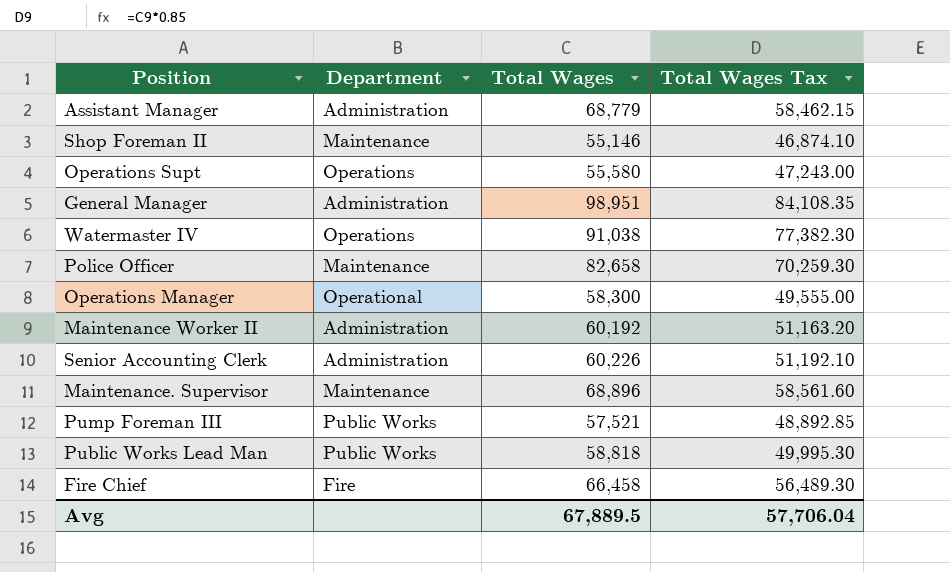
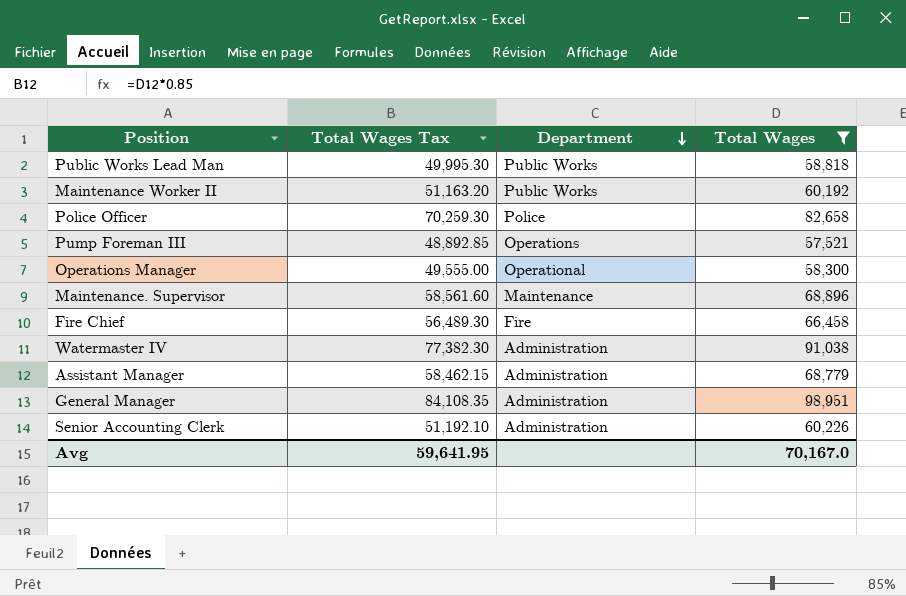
filter: none -> Total Wages >= 57,521
row order: none -> Department descending
column Total Wages Tax | position: 4 -> 2
Maintenance Worker II | Department: Administration -> Public Works
Police Officer | Department: Maintenance -> Police
Pump Foreman III | Department: Public Works -> Operations
Watermaster IV | Department: Operations -> Administration
Avg | Total Wages Tax: 57,706.04 -> 59,641.95
Avg | Total Wages: 67,889.5 -> 70,167.0

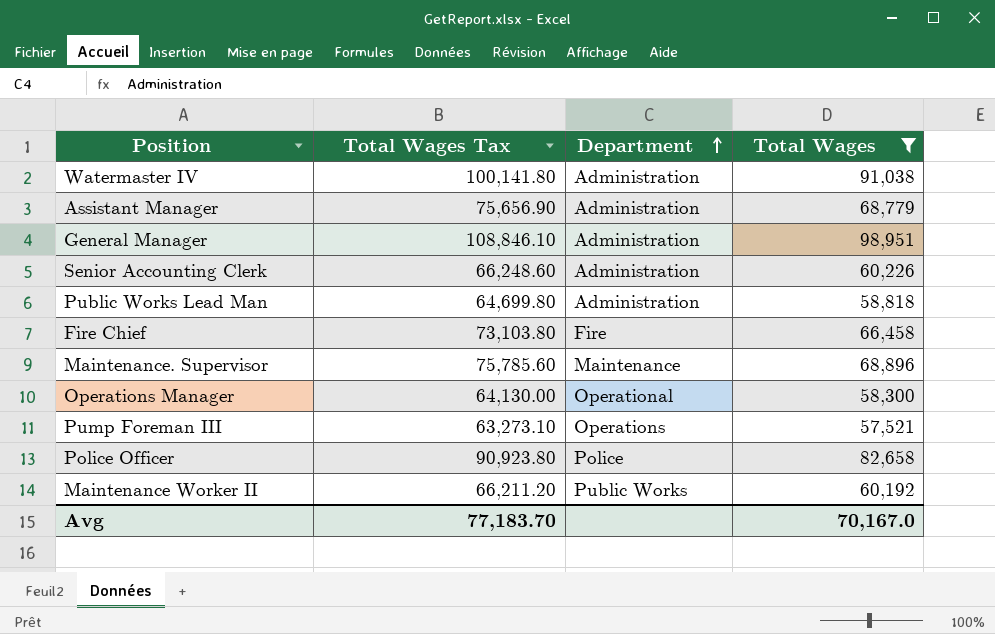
row order: Department descending -> Department ascending
column Total Wages Tax | formula: [Total Wages] * 0.85 -> [Total Wages] * 1.1
Public Works Lead Man | Department: Public Works -> Administration
Avg | Total Wages Tax: 59,641.95 -> 77,183.70

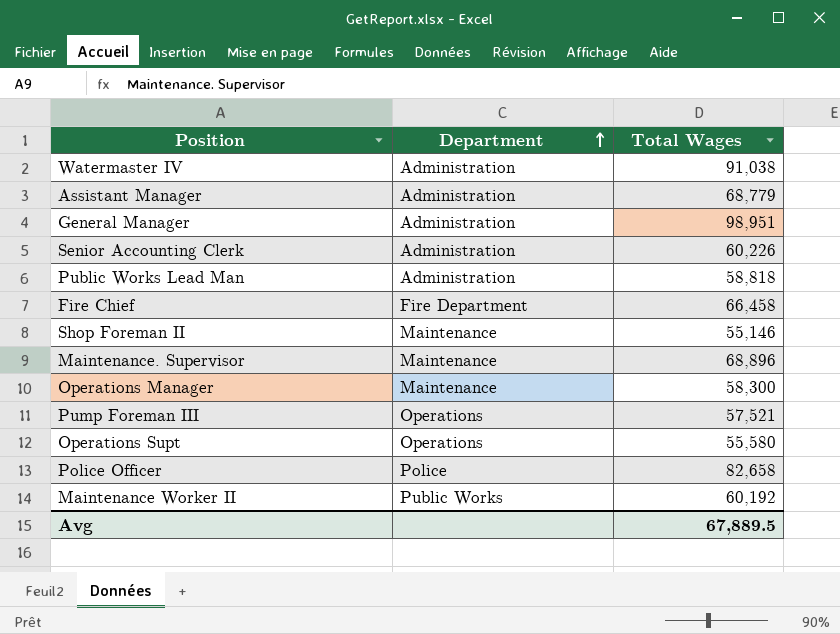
filter: Total Wages >= 57,521 -> none
column Total Wages Tax | formula: [Total Wages] * 1.1 -> none
Fire Chief | Department: Fire -> Fire Department
Operations Manager | Department: Operational -> Maintenance
Avg | Total Wages: 70,167.0 -> 67,889.5

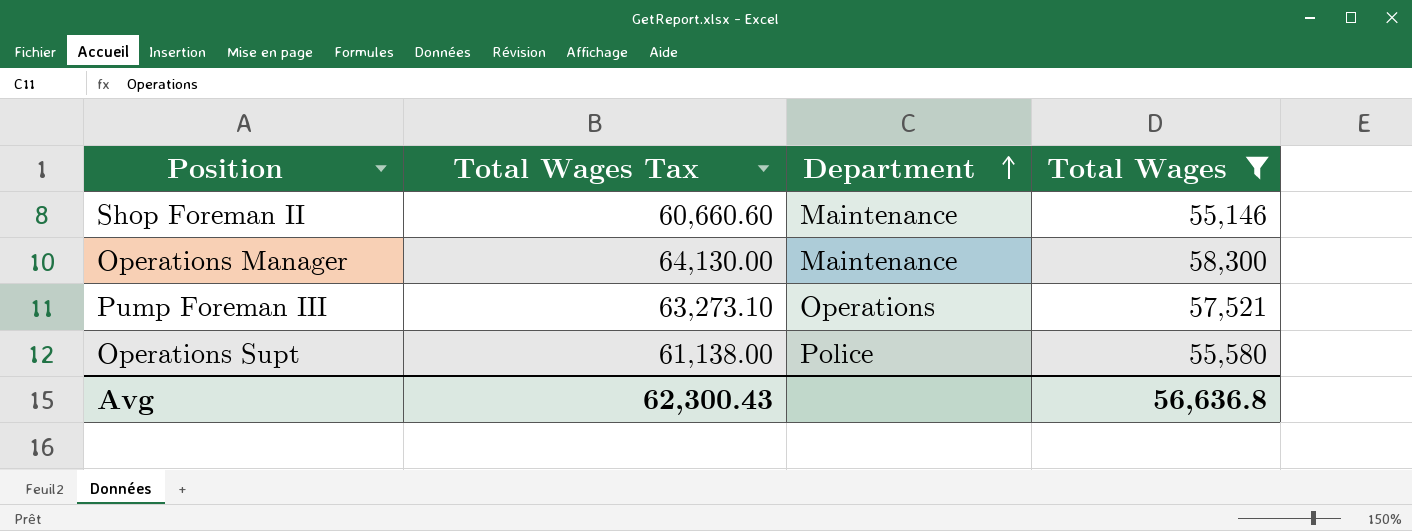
filter: none -> Total Wages <= 58,300
column Total Wages Tax | formula: none -> [Total Wages] * 1.1
Operations Supt | Department: Operations -> Police
Avg | Total Wages: 67,889.5 -> 56,636.8

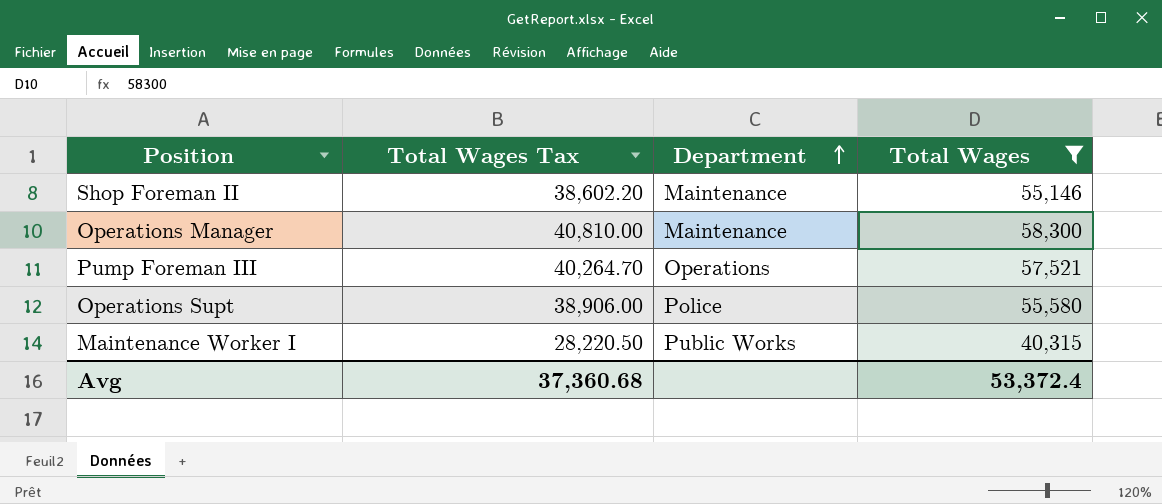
column Total Wages Tax | formula: [Total Wages] * 1.1 -> [Total Wages] * 0.7
row Maintenance Worker I: none -> 28,220.50 | Public Works | 40,315
Avg | Total Wages Tax: 62,300.43 -> 37,360.68
Avg | Total Wages: 56,636.8 -> 53,372.4

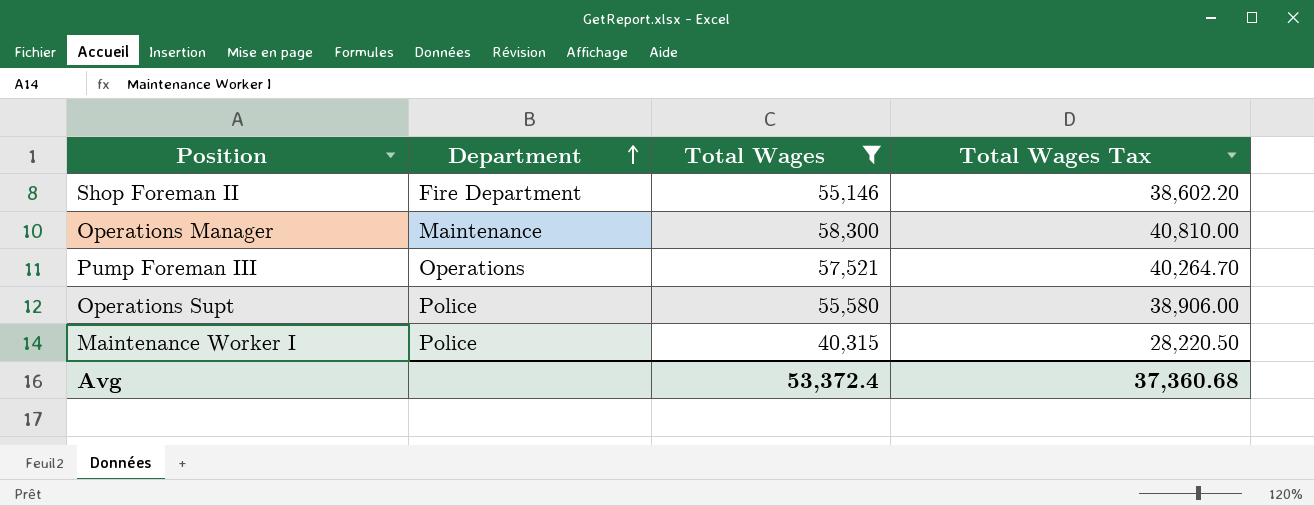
column Total Wages Tax | position: 2 -> 4
Shop Foreman II | Department: Maintenance -> Fire Department
Maintenance Worker I | Department: Public Works -> Police

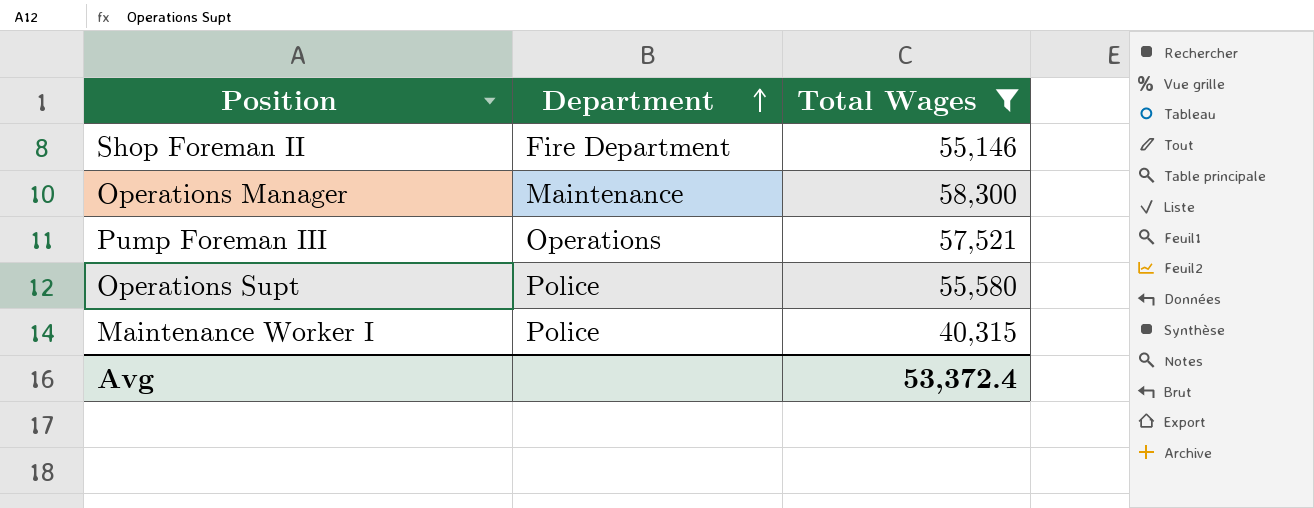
column Total Wages Tax | formula: [Total Wages] * 0.7 -> none

